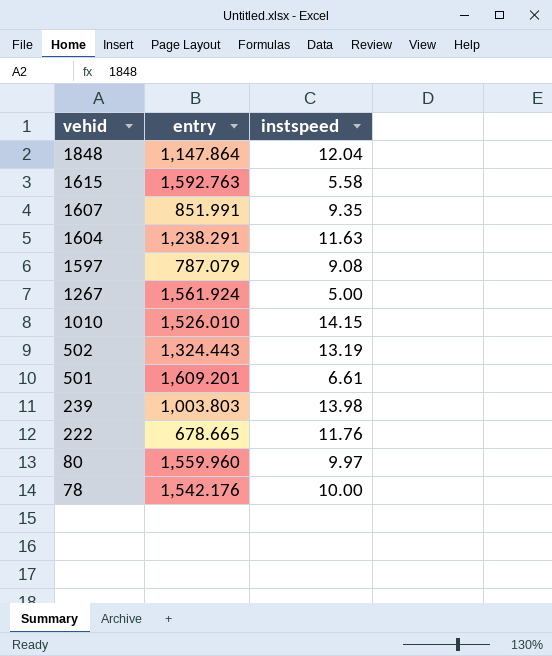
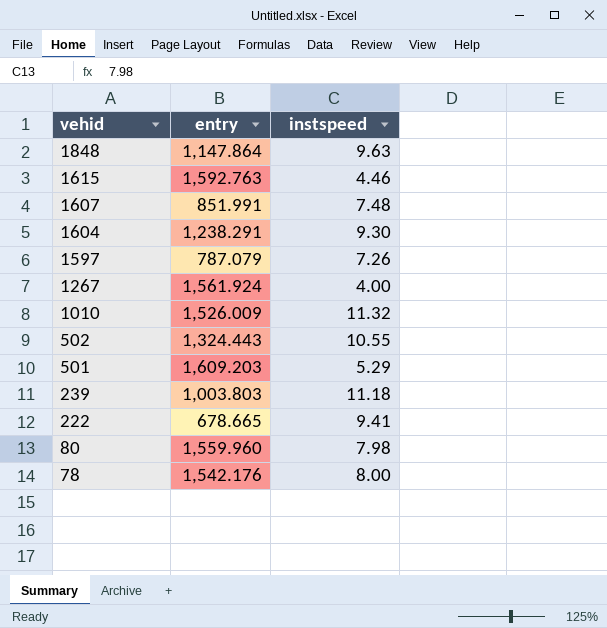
1848 | instspeed: 12.04 -> 9.63
1615 | instspeed: 5.58 -> 4.46
1607 | instspeed: 9.35 -> 7.48
1604 | instspeed: 11.63 -> 9.30
1597 | instspeed: 9.08 -> 7.26
1267 | instspeed: 5.00 -> 4.00
1010 | entry: 1,526.010 -> 1,526.009
1010 | instspeed: 14.15 -> 11.32
502 | instspeed: 13.19 -> 10.55
501 | entry: 1,609.201 -> 1,609.203
501 | instspeed: 6.61 -> 5.29
239 | instspeed: 13.98 -> 11.18
222 | instspeed: 11.76 -> 9.41
80 | instspeed: 9.97 -> 7.98
78 | instspeed: 10.00 -> 8.00

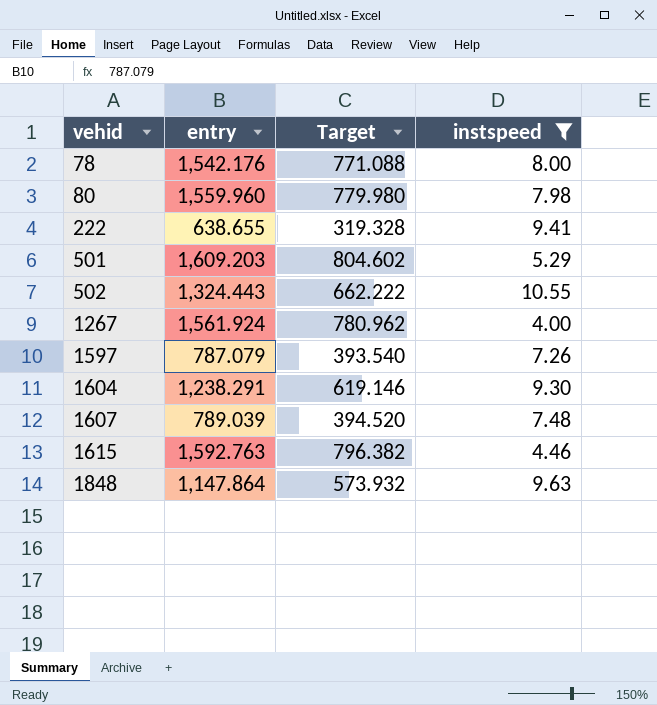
filter: none -> instspeed <= 10.55
row order: vehid descending -> vehid ascending
column Target | formula: none -> [entry] * 0.5
222 | entry: 678.665 -> 638.655
1607 | entry: 851.991 -> 789.039

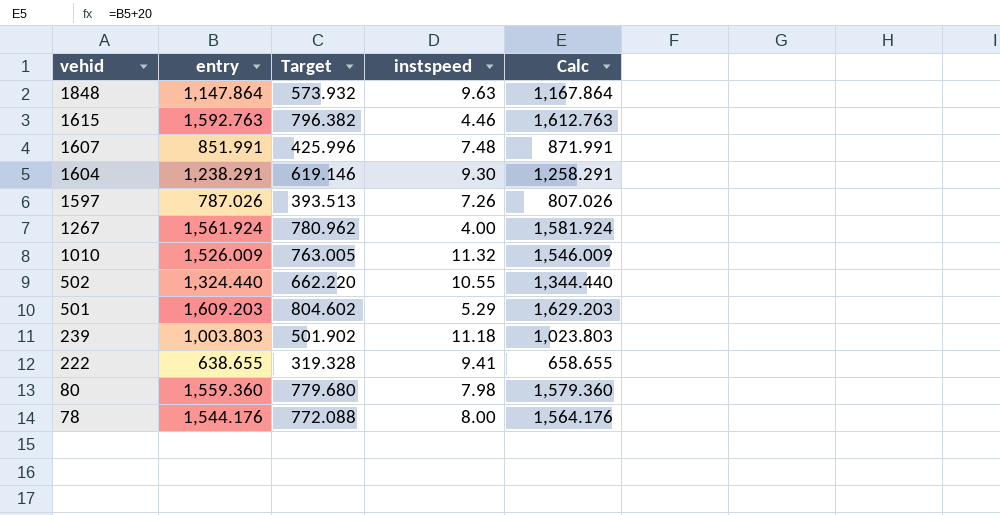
filter: instspeed <= 10.55 -> none
row order: vehid ascending -> vehid descending
column Calc | formula: none -> [entry] + 20
1607 | entry: 789.039 -> 851.991
1607 | Target: 394.520 -> 425.996
1597 | entry: 787.079 -> 787.026
1597 | Target: 393.540 -> 393.513
502 | entry: 1,324.443 -> 1,324.440
502 | Target: 662.222 -> 662.220
80 | entry: 1,559.960 -> 1,559.360
80 | Target: 779.980 -> 779.680
78 | entry: 1,542.176 -> 1,544.176
78 | Target: 771.088 -> 772.088

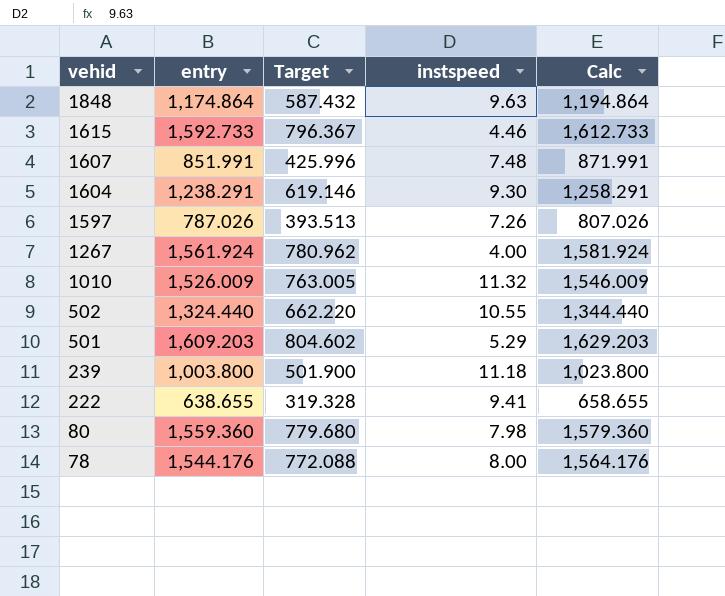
1848 | entry: 1,147.864 -> 1,174.864
1848 | Target: 573.932 -> 587.432
1848 | Calc: 1,167.864 -> 1,194.864
1615 | entry: 1,592.763 -> 1,592.733
1615 | Target: 796.382 -> 796.367
1615 | Calc: 1,612.763 -> 1,612.733
239 | entry: 1,003.803 -> 1,003.800
239 | Target: 501.902 -> 501.900
239 | Calc: 1,023.803 -> 1,023.800

